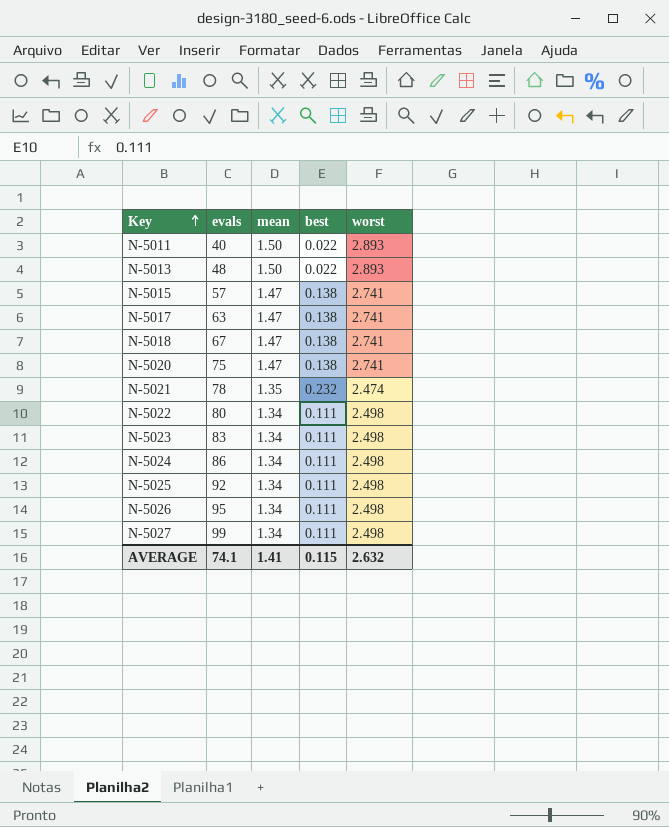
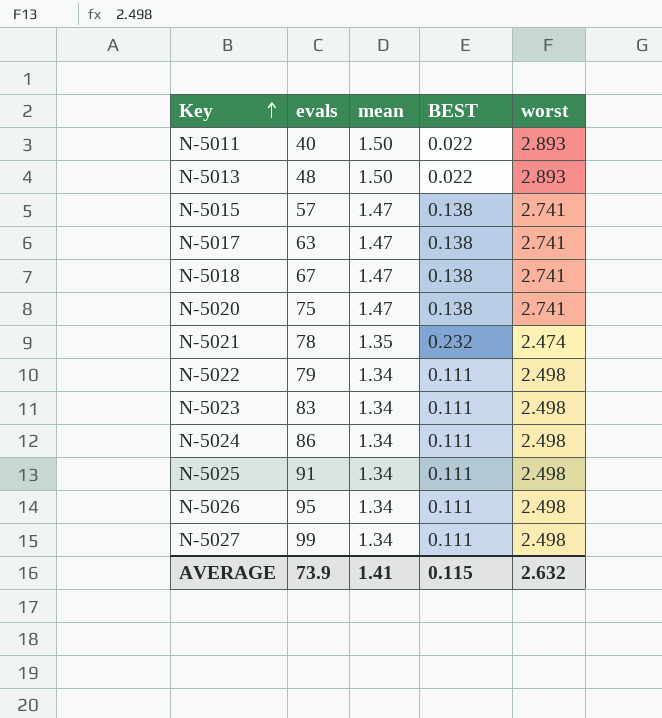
column name: best -> BEST
N-5022 | evals: 80 -> 79
N-5025 | evals: 92 -> 91
AVERAGE | evals: 74.1 -> 73.9

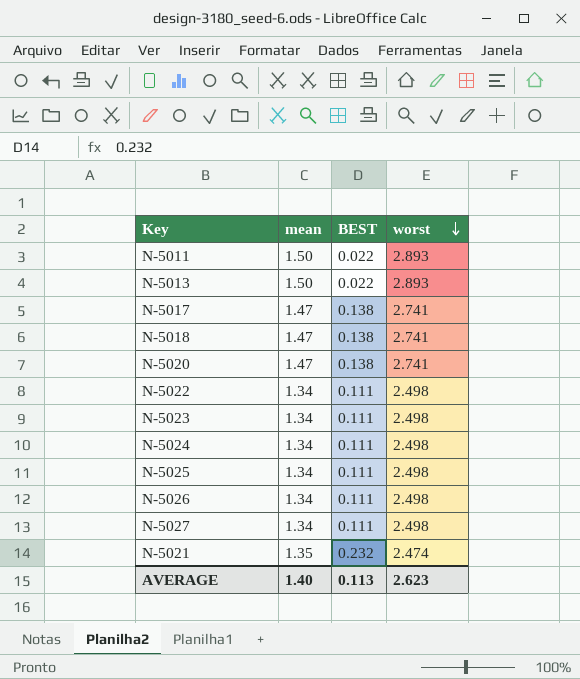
row order: Key ascending -> worst descending
column evals | position: 2 -> none
row N-5015: 57 | 1.47 | 0.138 | 2.741 -> none
AVERAGE | mean: 1.41 -> 1.40
AVERAGE | BEST: 0.115 -> 0.113
AVERAGE | worst: 2.632 -> 2.623

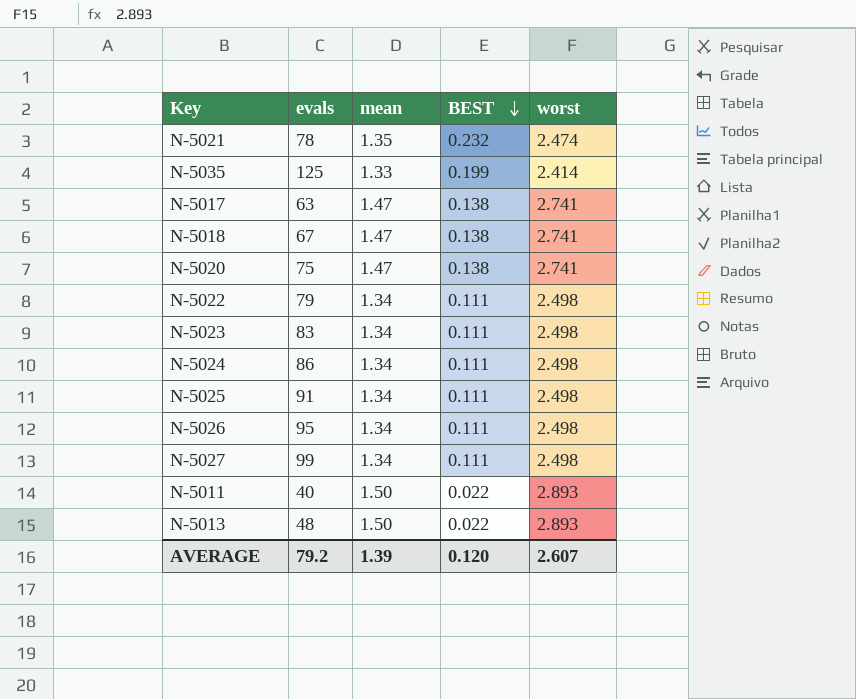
row order: worst descending -> BEST descending
column evals | position: none -> 2
row N-5035: none -> 125 | 1.33 | 0.199 | 2.414
AVERAGE | mean: 1.40 -> 1.39
AVERAGE | BEST: 0.113 -> 0.120
AVERAGE | worst: 2.623 -> 2.607

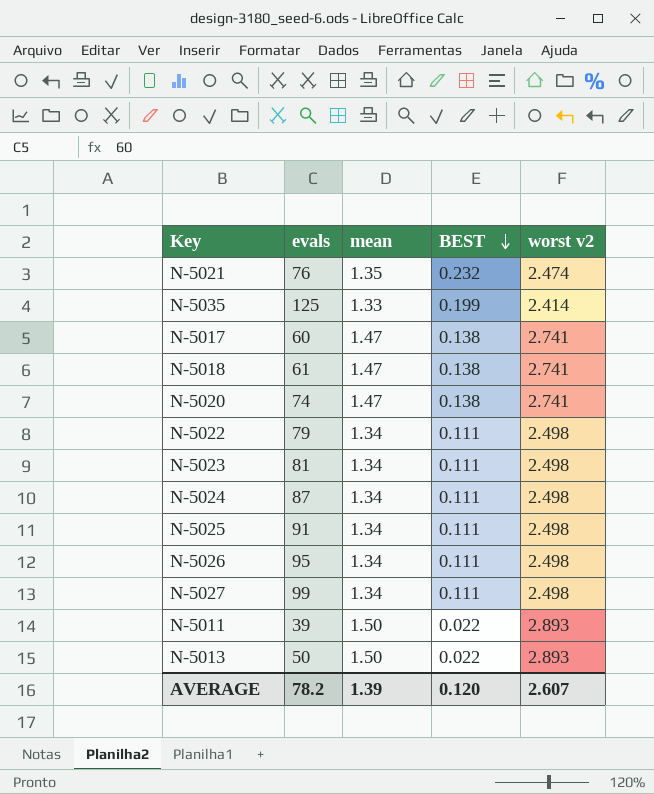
column name: worst -> worst v2
N-5021 | evals: 78 -> 76
N-5017 | evals: 63 -> 60
N-5018 | evals: 67 -> 61
N-5020 | evals: 75 -> 74
N-5023 | evals: 83 -> 81
N-5024 | evals: 86 -> 87
N-5011 | evals: 40 -> 39
N-5013 | evals: 48 -> 50
AVERAGE | evals: 79.2 -> 78.2

